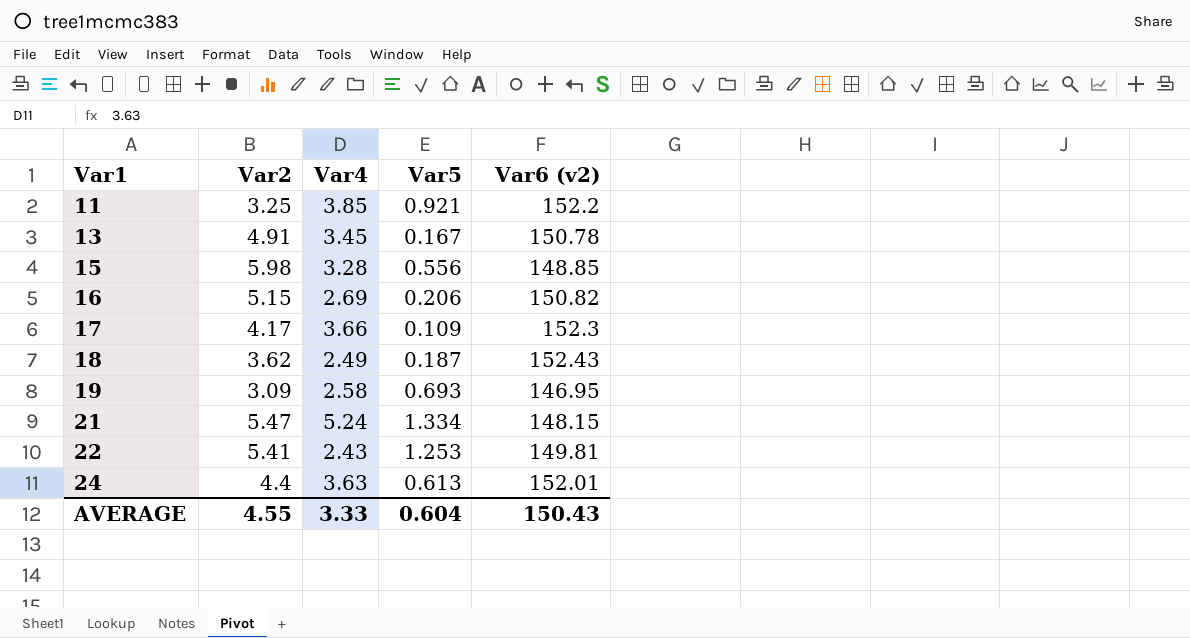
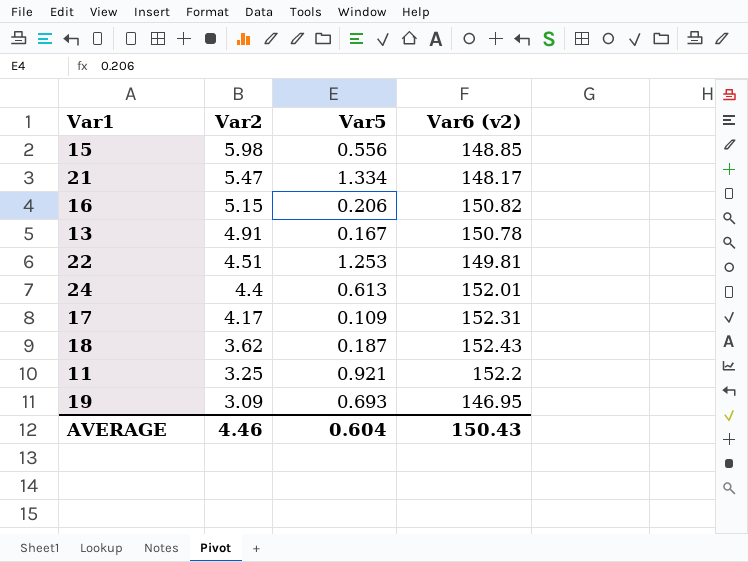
row order: Var1 ascending -> Var2 descending
column Var4 | position: 3 -> none
21 | Var6 (v2): 148.15 -> 148.17
22 | Var2: 5.41 -> 4.51
17 | Var6 (v2): 152.3 -> 152.31
AVERAGE | Var2: 4.55 -> 4.46

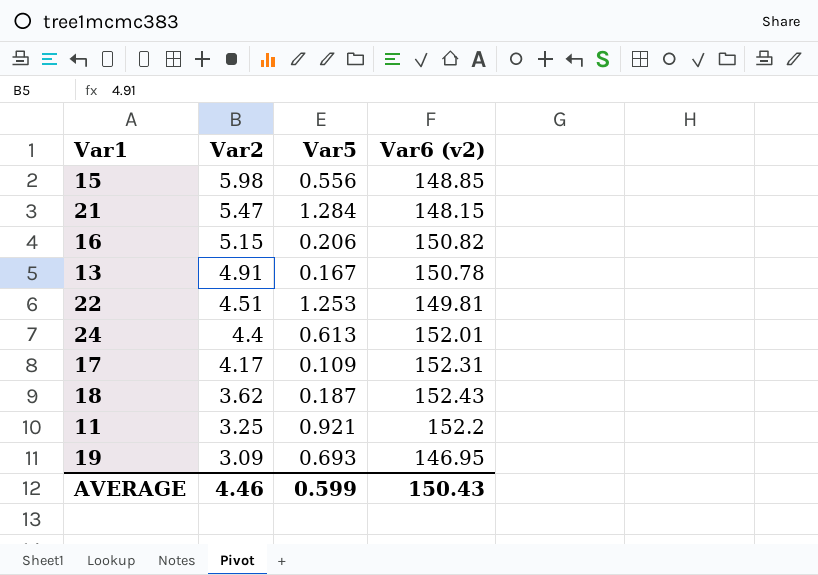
21 | Var5: 1.334 -> 1.284
21 | Var6 (v2): 148.17 -> 148.15
AVERAGE | Var5: 0.604 -> 0.599

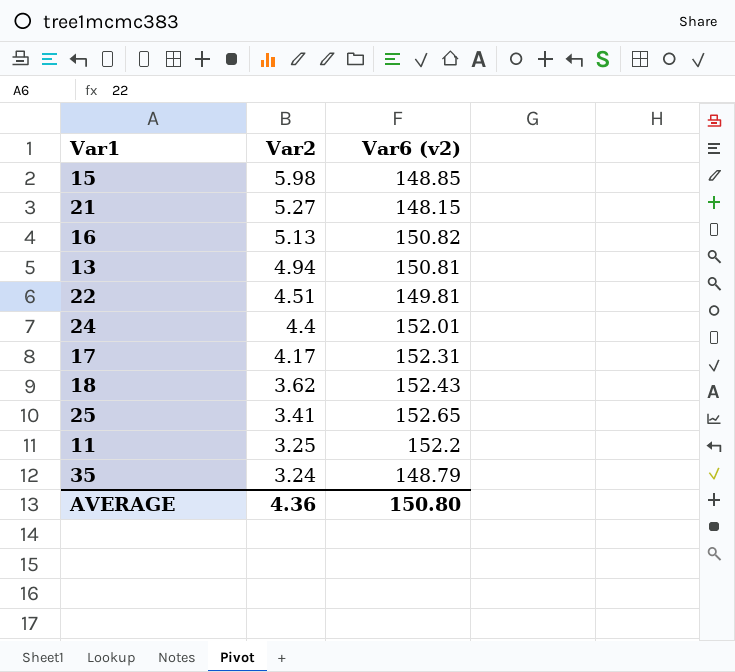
column Var5 | position: 3 -> none
row 19: 3.09 | 0.693 | 146.95 -> none
21 | Var2: 5.47 -> 5.27
16 | Var2: 5.15 -> 5.13
13 | Var2: 4.91 -> 4.94
13 | Var6 (v2): 150.78 -> 150.81
row 25: none -> 3.41 | 152.65
row 35: none -> 3.24 | 148.79
AVERAGE | Var2: 4.46 -> 4.36
AVERAGE | Var6 (v2): 150.43 -> 150.80

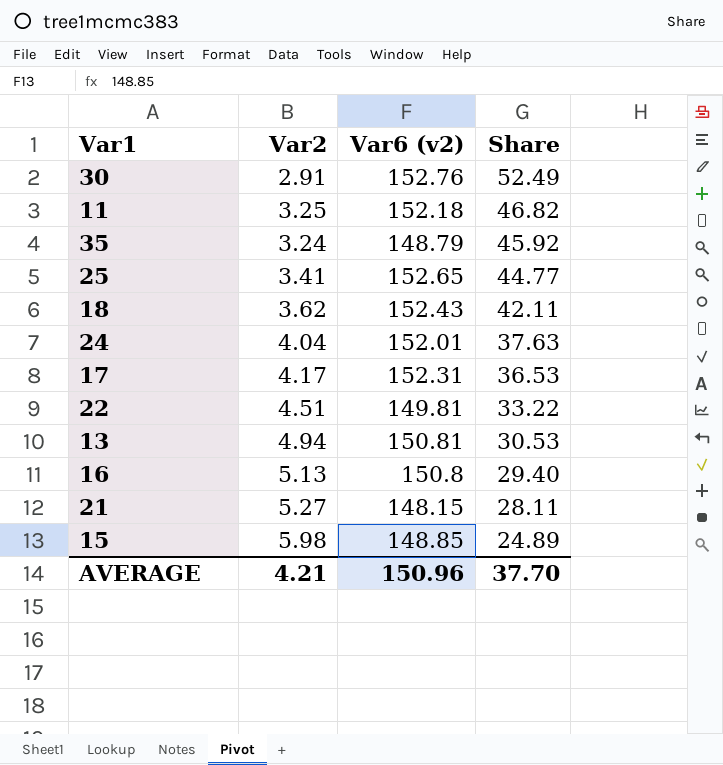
row order: Var2 descending -> Share descending
column Share | formula: none -> [Var6 (v2)] / [Var2]
row 30: none -> 2.91 | 152.76 | 52.49
11 | Var6 (v2): 152.2 -> 152.18
24 | Var2: 4.4 -> 4.04
16 | Var6 (v2): 150.82 -> 150.8
AVERAGE | Var2: 4.36 -> 4.21
AVERAGE | Var6 (v2): 150.80 -> 150.96

